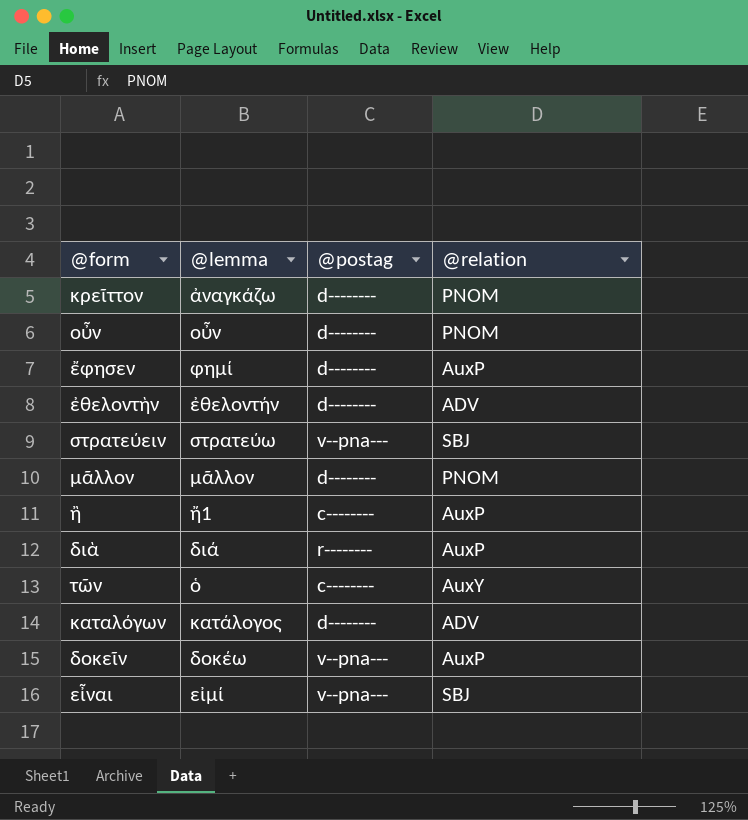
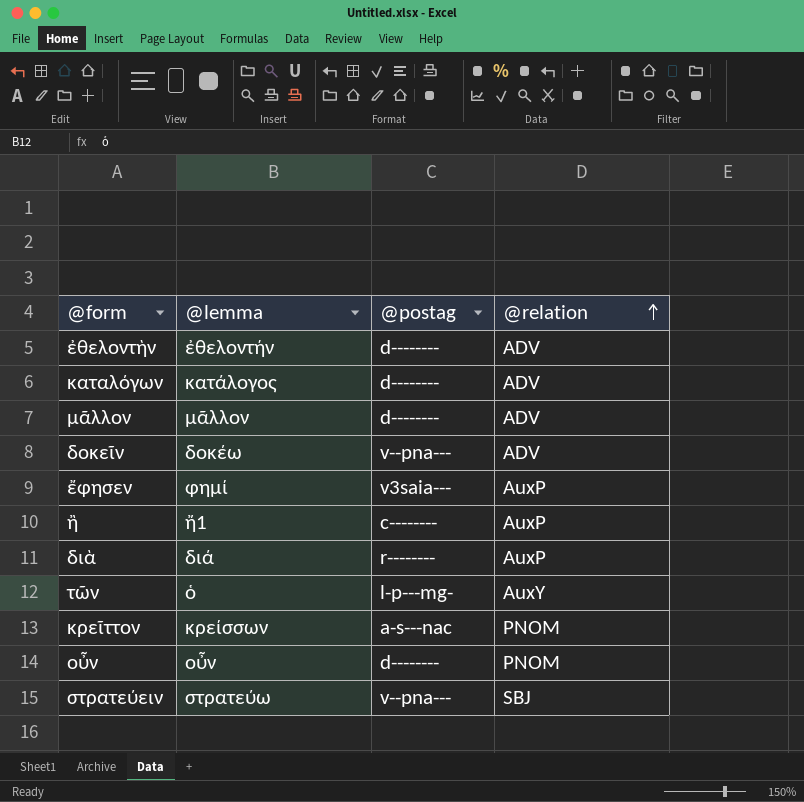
row order: none -> @relation ascending
row εἶναι: εἰμί | v--pna--- | SBJ -> none
μᾶλλον | @relation: PNOM -> ADV
δοκεῖν | @relation: AuxP -> ADV
ἔφησεν | @postag: d-------- -> v3saia---
τῶν | @postag: c-------- -> l-p---mg-
κρεῖττον | @lemma: ἀναγκάζω -> κρείσσων
κρεῖττον | @postag: d-------- -> a-s---nac

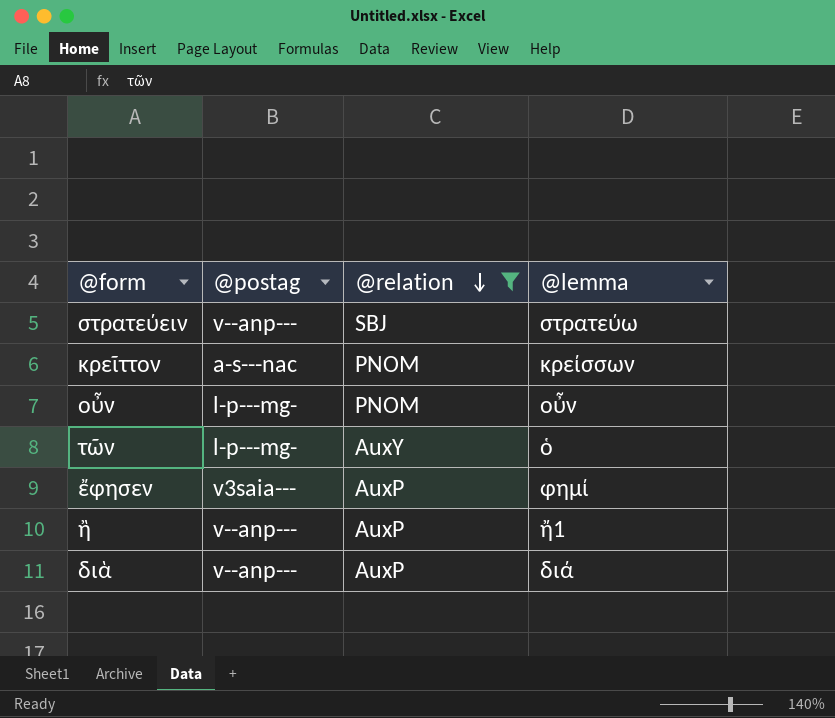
filter: none -> @relation != ADV
row order: @relation ascending -> @relation descending
column @lemma | position: 2 -> 4
στρατεύειν | @postag: v--pna--- -> v--anp---
οὖν | @postag: d-------- -> l-p---mg-
ἢ | @postag: c-------- -> v--anp---
διὰ | @postag: r-------- -> v--anp---

